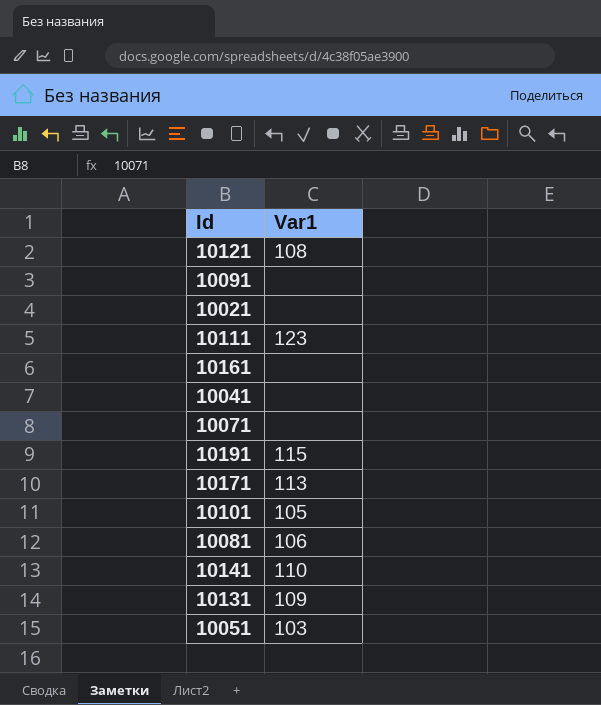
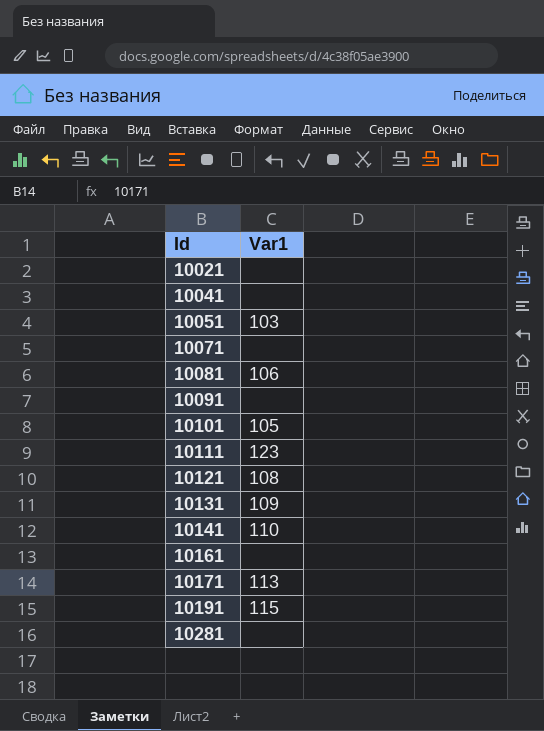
row order: none -> Id ascending
row 10281: none -> none

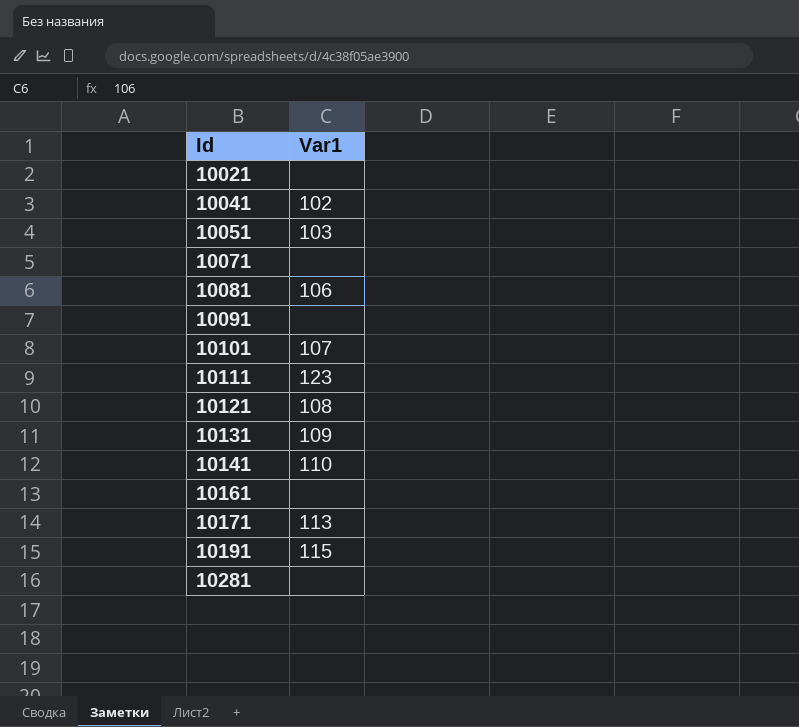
10041 | Var1: none -> 102
10101 | Var1: 105 -> 107

